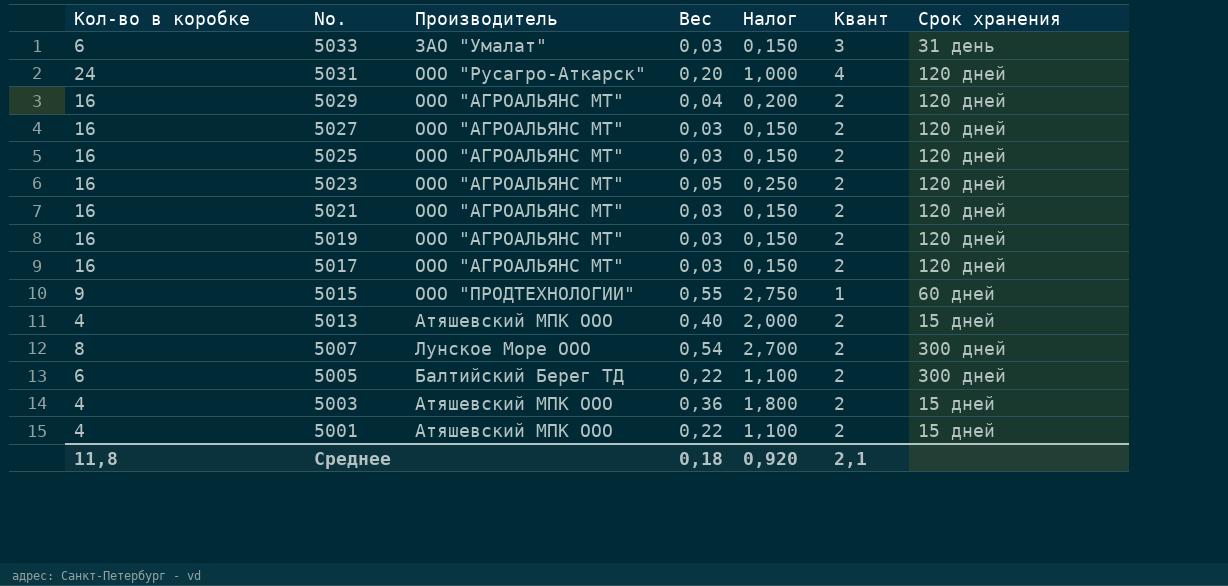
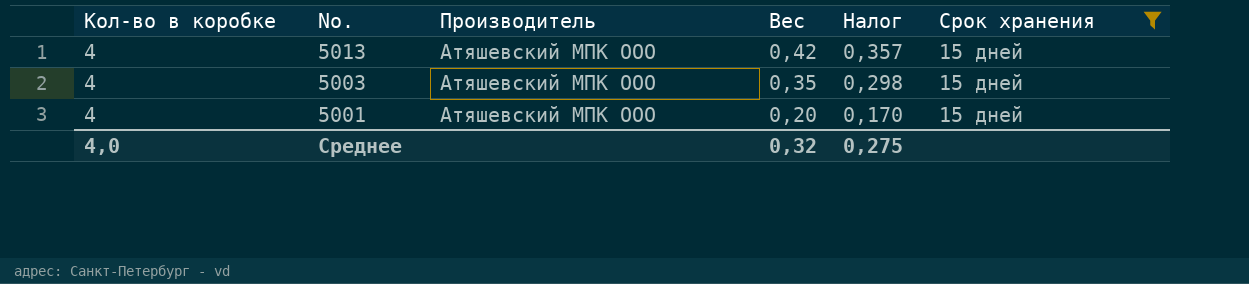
filter: none -> Срок хранения = 15 дней
column Квант | position: 6 -> none
column Налог | formula: [Вес] * 5 -> [Вес] * 0,85
5013 | Вес: 0,40 -> 0,42
5003 | Вес: 0,36 -> 0,35
5001 | Вес: 0,22 -> 0,20
Среднее | Кол-во в коробке: 11,8 -> 4,0
Среднее | Вес: 0,18 -> 0,32
Среднее | Налог: 0,920 -> 0,275

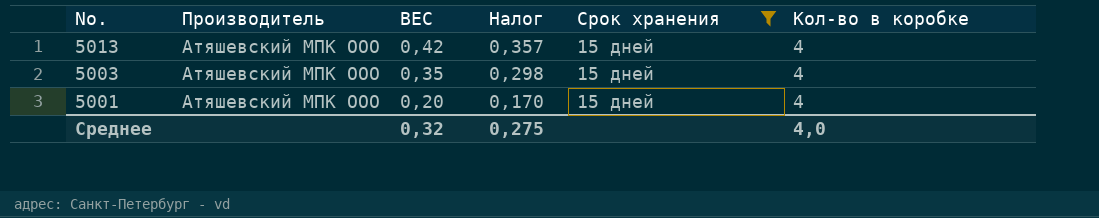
column name: Вес -> ВЕС
column Кол-во в коробке | position: 1 -> 6

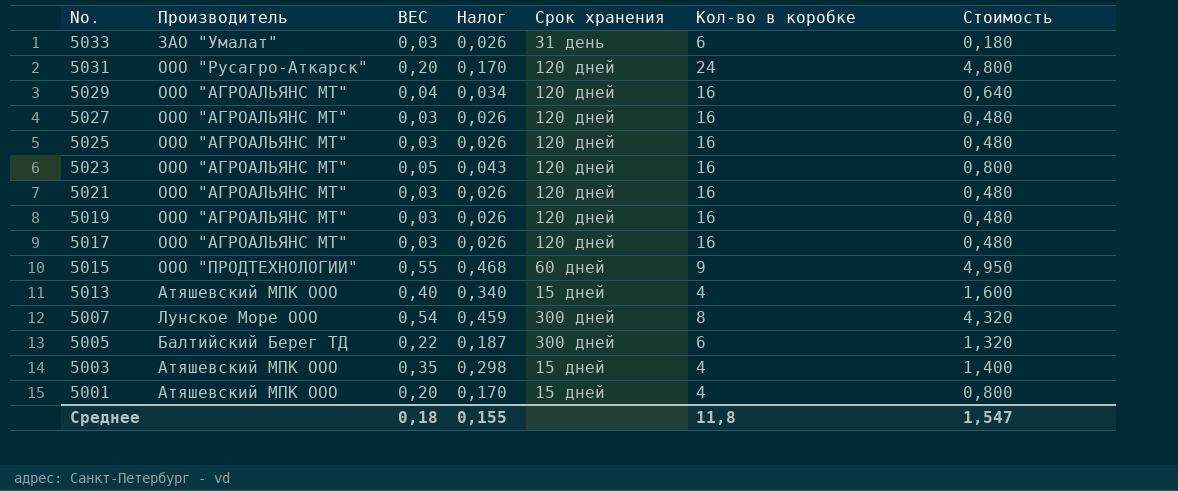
filter: Срок хранения = 15 дней -> none
column Стоимость | formula: none -> [ВЕС] * [Кол-во в коробке]
5013 | ВЕС: 0,42 -> 0,40
5013 | Налог: 0,357 -> 0,340
Среднее | ВЕС: 0,32 -> 0,18
Среднее | Налог: 0,275 -> 0,155
Среднее | Кол-во в коробке: 4,0 -> 11,8

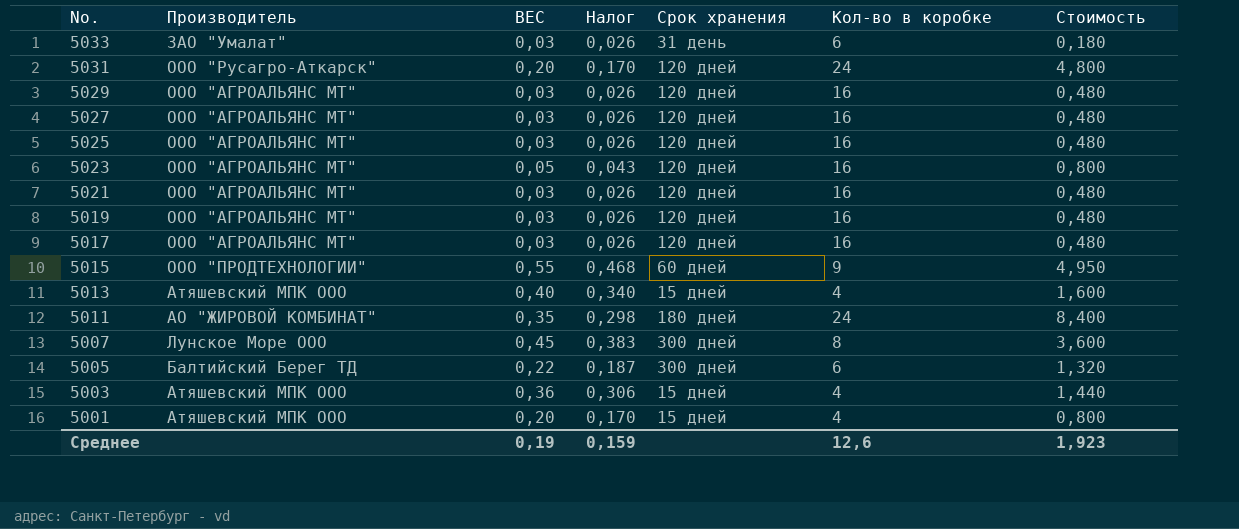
5029 | ВЕС: 0,04 -> 0,03
5029 | Налог: 0,034 -> 0,026
5029 | Стоимость: 0,640 -> 0,480
row 5011: none -> АО "ЖИРОВОЙ КОМБИНАТ" | 0,35 | 0,298 | 180 дней | 24 | 8,400
5007 | ВЕС: 0,54 -> 0,45
5007 | Налог: 0,459 -> 0,383
5007 | Стоимость: 4,320 -> 3,600
5003 | ВЕС: 0,35 -> 0,36
5003 | Налог: 0,298 -> 0,306
5003 | Стоимость: 1,400 -> 1,440
Среднее | ВЕС: 0,18 -> 0,19
Среднее | Налог: 0,155 -> 0,159
Среднее | Кол-во в коробке: 11,8 -> 12,6
Среднее | Стоимость: 1,547 -> 1,923

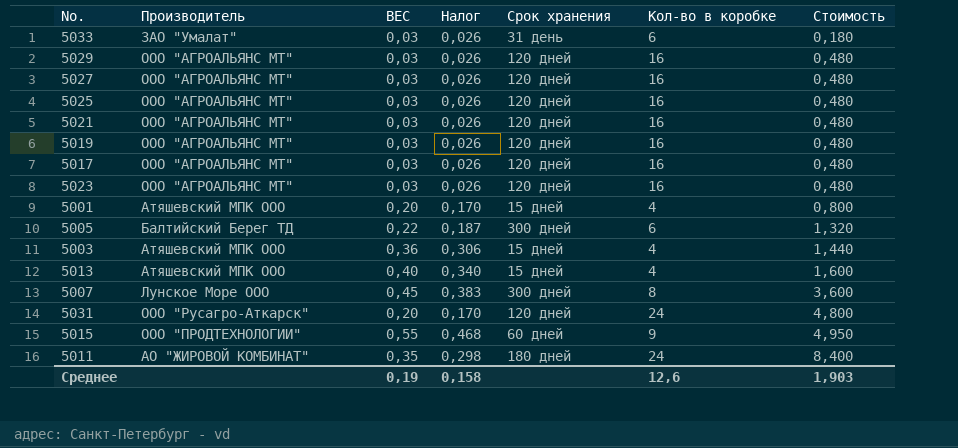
row order: No. descending -> Стоимость ascending
5023 | ВЕС: 0,05 -> 0,03
5023 | Налог: 0,043 -> 0,026
5023 | Стоимость: 0,800 -> 0,480
Среднее | Налог: 0,159 -> 0,158
Среднее | Стоимость: 1,923 -> 1,903

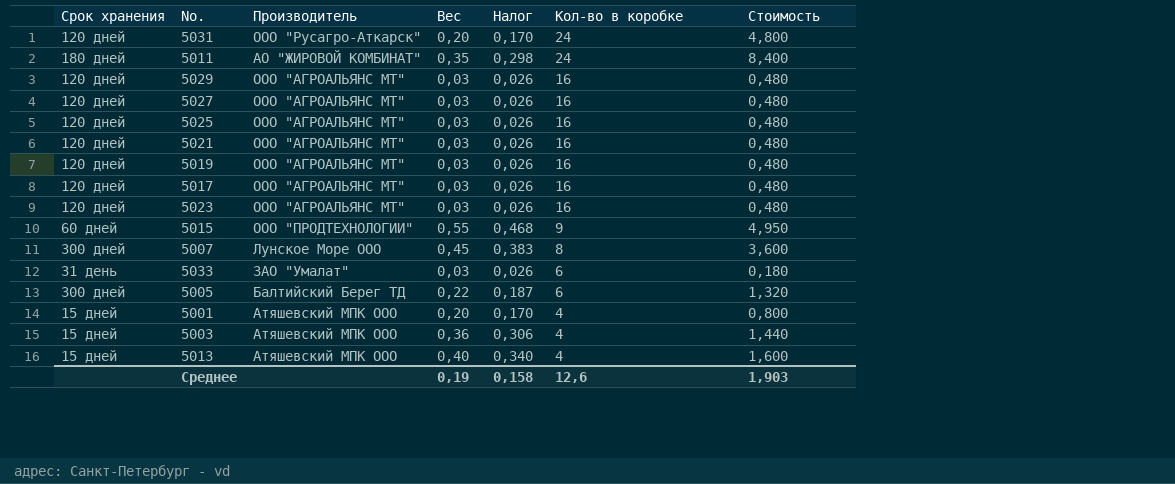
row order: Стоимость ascending -> Кол-во в коробке descending
column Срок хранения | position: 5 -> 1
column name: ВЕС -> Вес

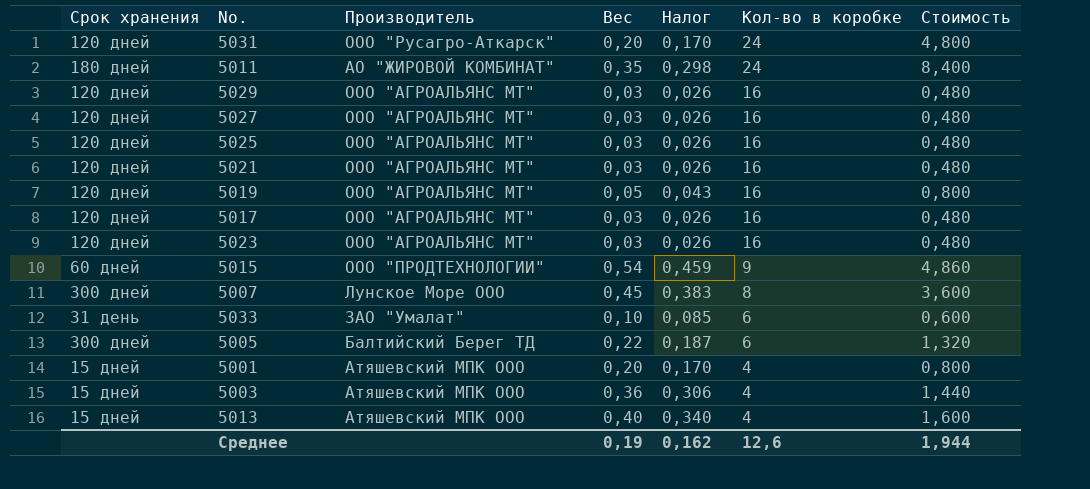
5019 | Вес: 0,03 -> 0,05
5019 | Налог: 0,026 -> 0,043
5019 | Стоимость: 0,480 -> 0,800
5015 | Вес: 0,55 -> 0,54
5015 | Налог: 0,468 -> 0,459
5015 | Стоимость: 4,950 -> 4,860
5033 | Вес: 0,03 -> 0,10
5033 | Налог: 0,026 -> 0,085
5033 | Стоимость: 0,180 -> 0,600
Среднее | Налог: 0,158 -> 0,162
Среднее | Стоимость: 1,903 -> 1,944

